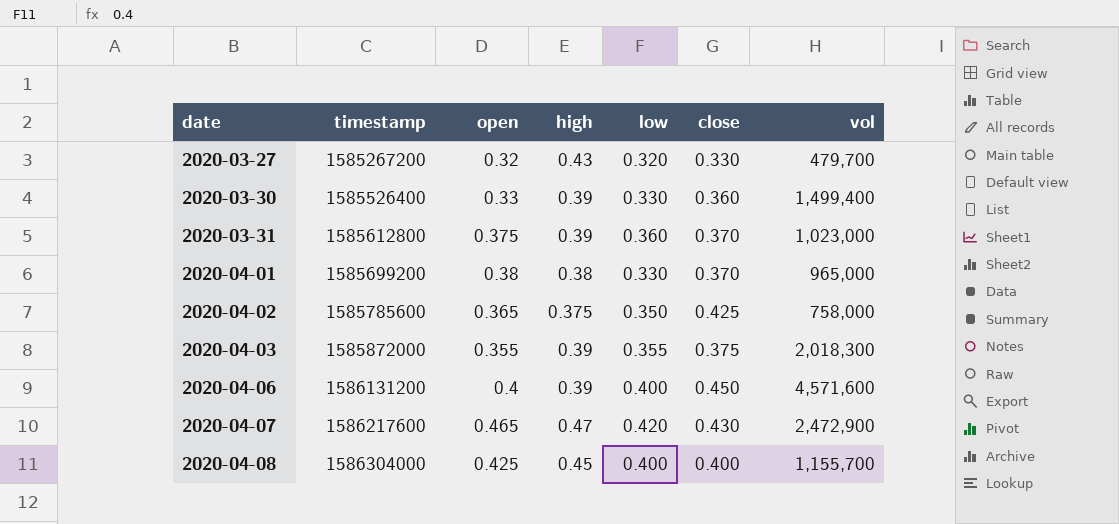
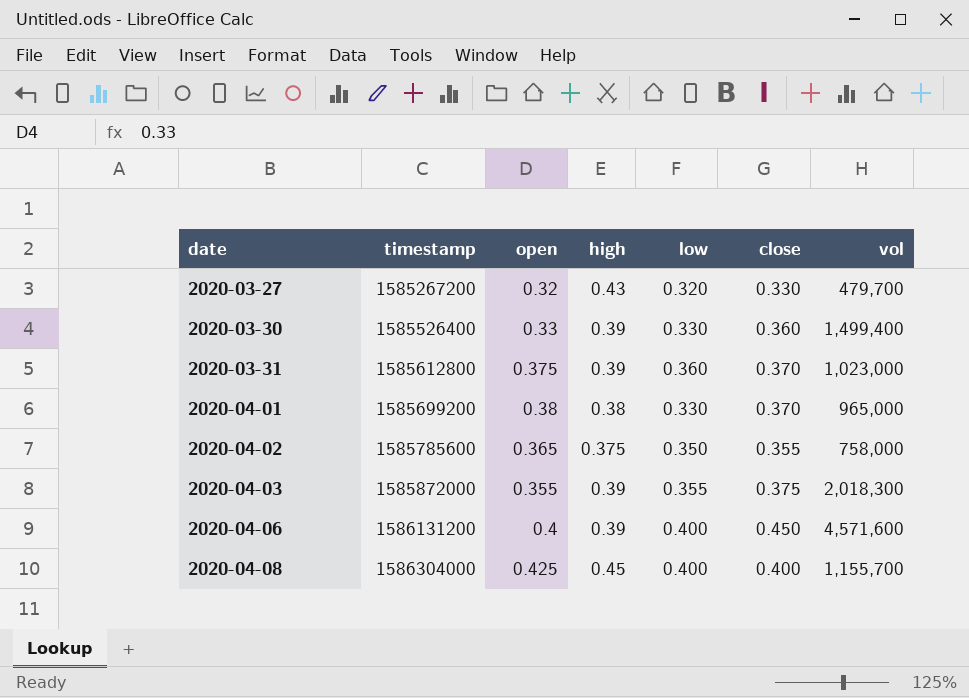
row 2020-04-07: 1586217600 | 0.465 | 0.47 | 0.420 | 0.430 | 2,472,900 -> none
2020-04-02 | close: 0.425 -> 0.355

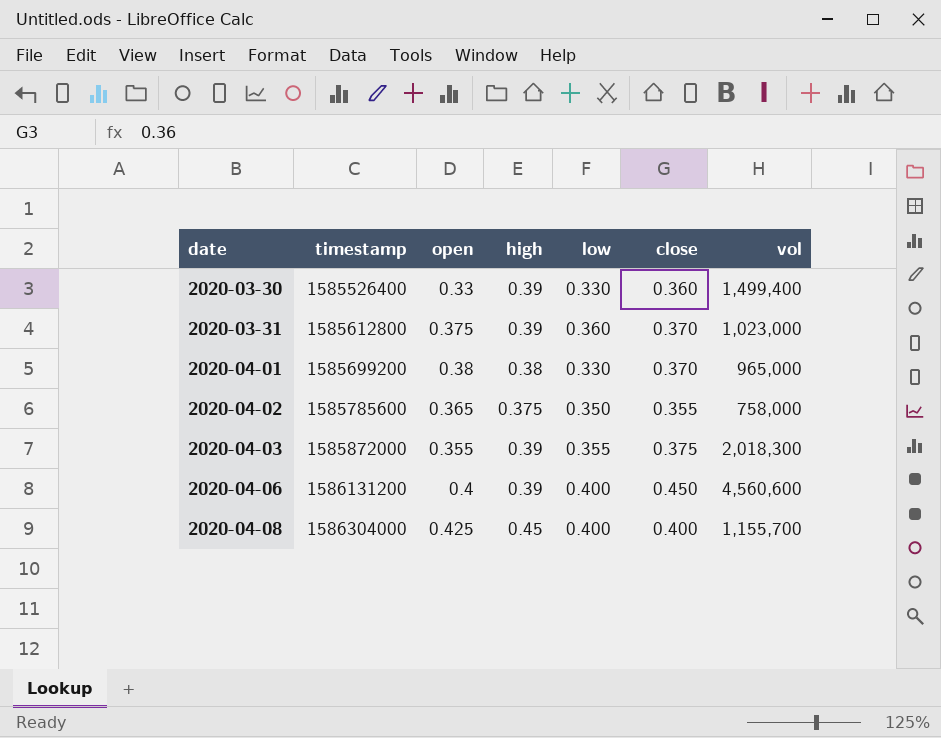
row 2020-03-27: 1585267200 | 0.32 | 0.43 | 0.320 | 0.330 | 479,700 -> none
2020-04-06 | vol: 4,571,600 -> 4,560,600

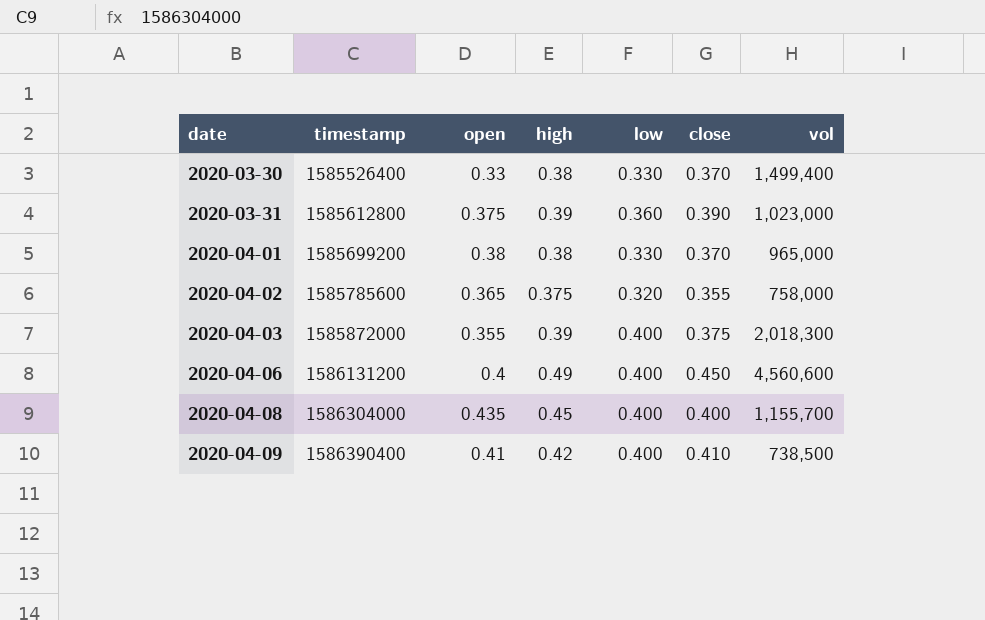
2020-03-30 | high: 0.39 -> 0.38
2020-03-30 | close: 0.360 -> 0.370
2020-03-31 | close: 0.370 -> 0.390
2020-04-02 | low: 0.350 -> 0.320
2020-04-03 | low: 0.355 -> 0.400
2020-04-06 | high: 0.39 -> 0.49
2020-04-08 | open: 0.425 -> 0.435
row 2020-04-09: none -> 1586390400 | 0.41 | 0.42 | 0.400 | 0.410 | 738,500

